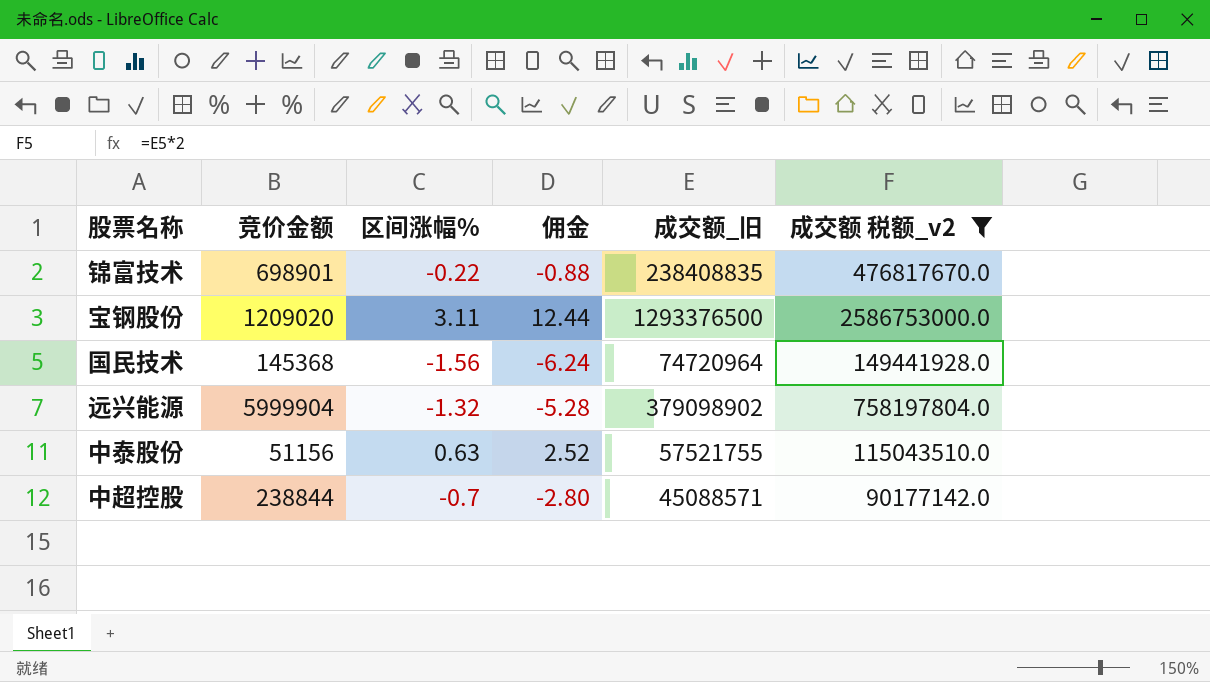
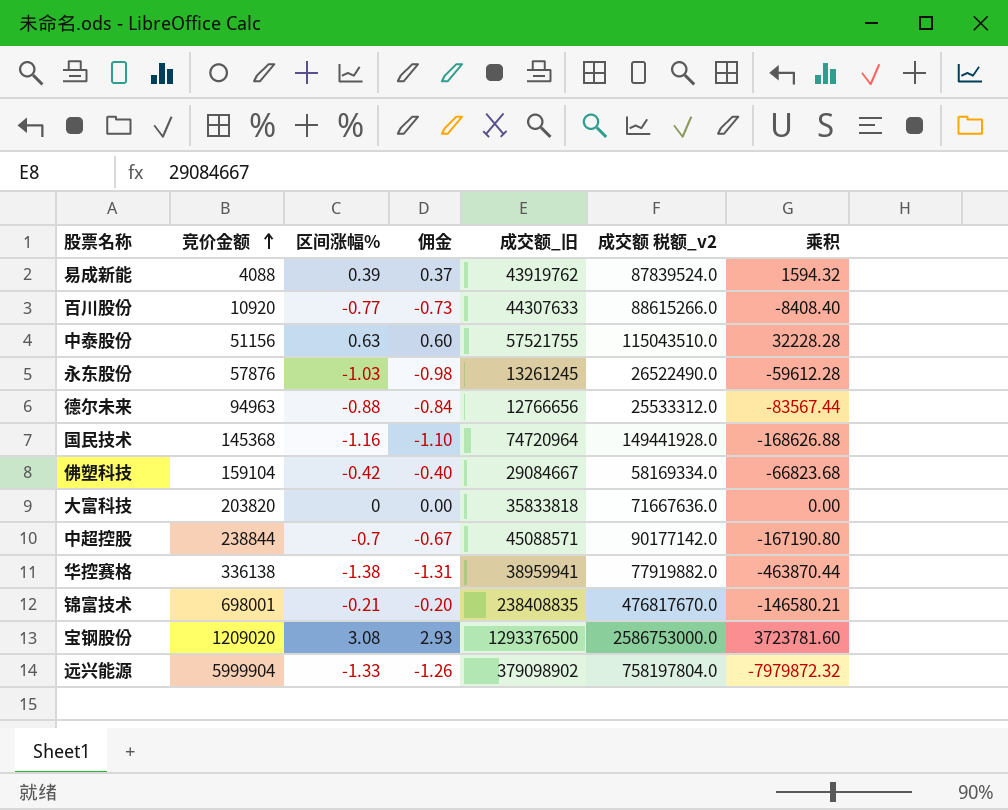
filter: 成交额 税额_v2 >= 90177142.0 -> none
row order: none -> 竞价金额 ascending
column 佣金 | formula: [区间涨幅%] * 4 -> [区间涨幅%] * 0.95
column 乘积 | formula: none -> [竞价金额] * [区间涨幅%]
国民技术 | 区间涨幅%: -1.56 -> -1.16
锦富技术 | 竞价金额: 698901 -> 698001
锦富技术 | 区间涨幅%: -0.22 -> -0.21
宝钢股份 | 区间涨幅%: 3.11 -> 3.08
远兴能源 | 区间涨幅%: -1.32 -> -1.33

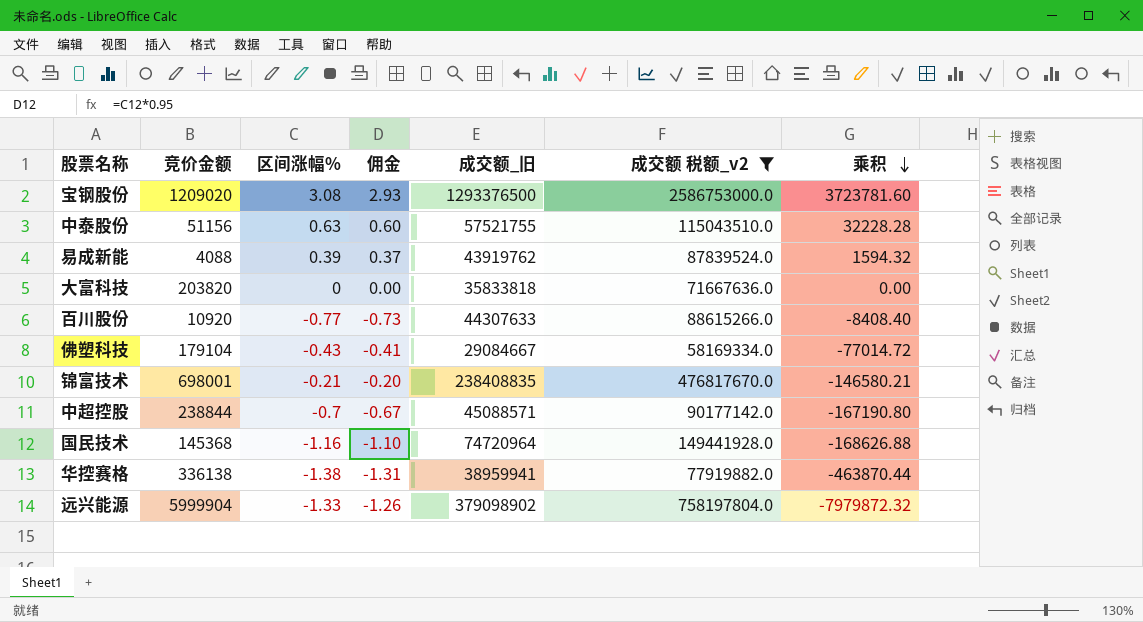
filter: none -> 成交额 税额_v2 >= 58169334.0
row order: 竞价金额 ascending -> 乘积 descending
佛塑科技 | 竞价金额: 159104 -> 179104
佛塑科技 | 区间涨幅%: -0.42 -> -0.43
佛塑科技 | 佣金: -0.40 -> -0.41
佛塑科技 | 乘积: -66823.68 -> -77014.72

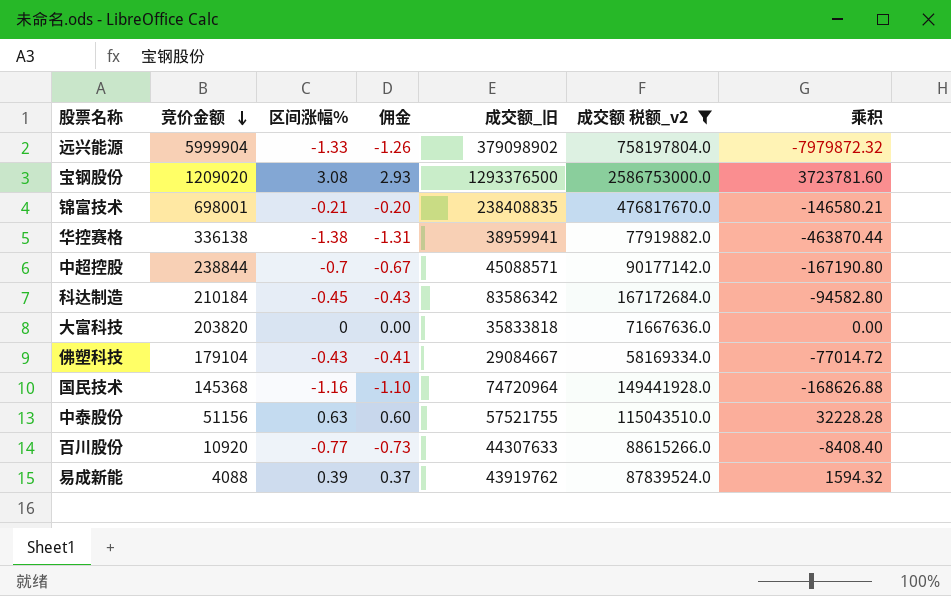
row order: 乘积 descending -> 竞价金额 descending
row 科达制造: none -> 210184 | -0.45 | -0.43 | 83586342 | 167172684.0 | -94582.80

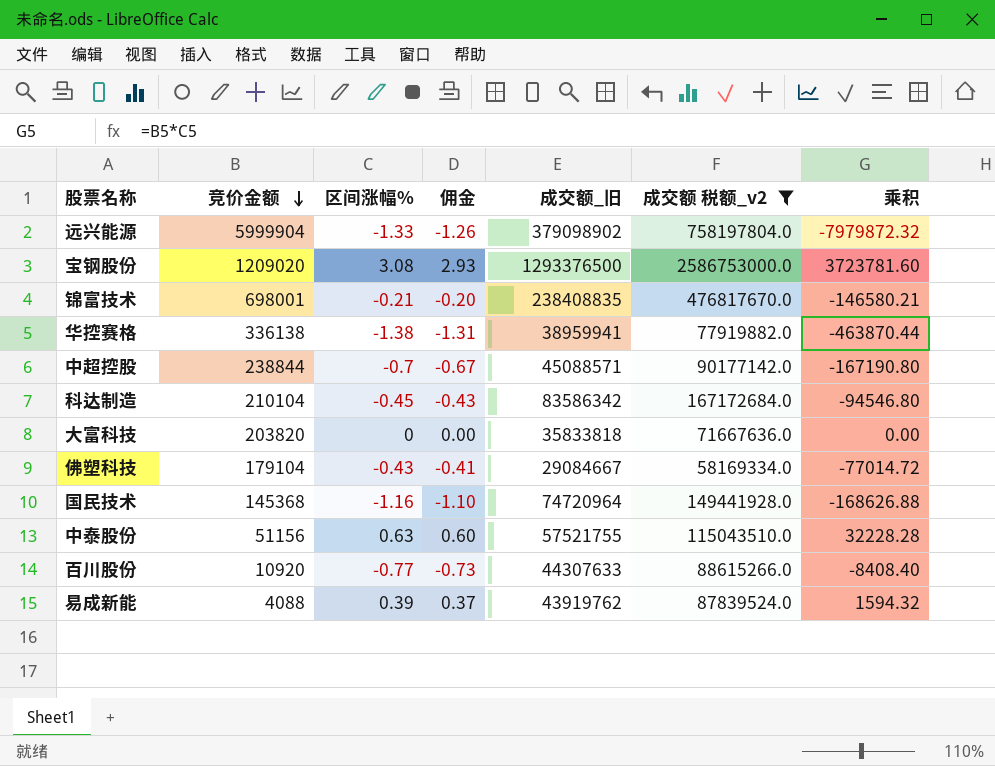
科达制造 | 竞价金额: 210184 -> 210104
科达制造 | 乘积: -94582.80 -> -94546.80

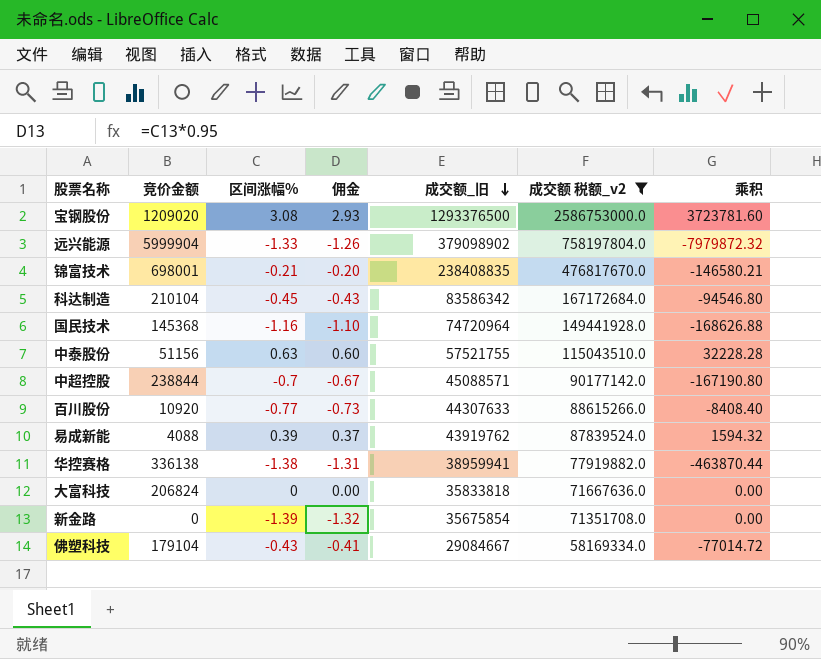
row order: 竞价金额 descending -> 成交额_旧 descending
大富科技 | 竞价金额: 203820 -> 206824
row 新金路: none -> 0 | -1.39 | -1.32 | 35675854 | 71351708.0 | 0.00

